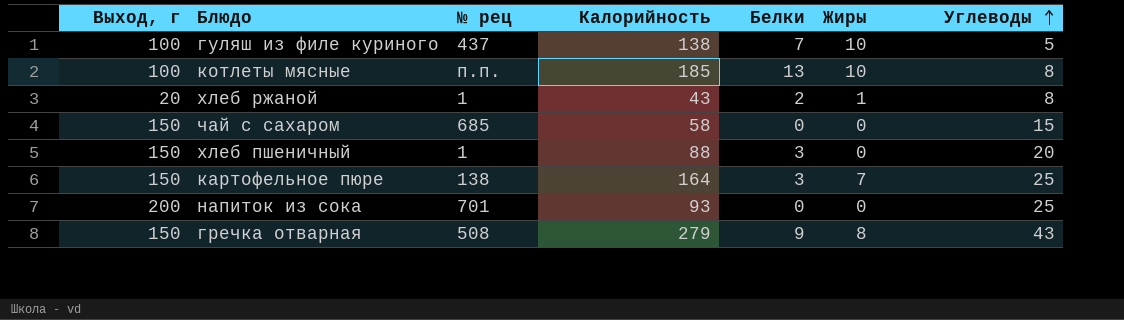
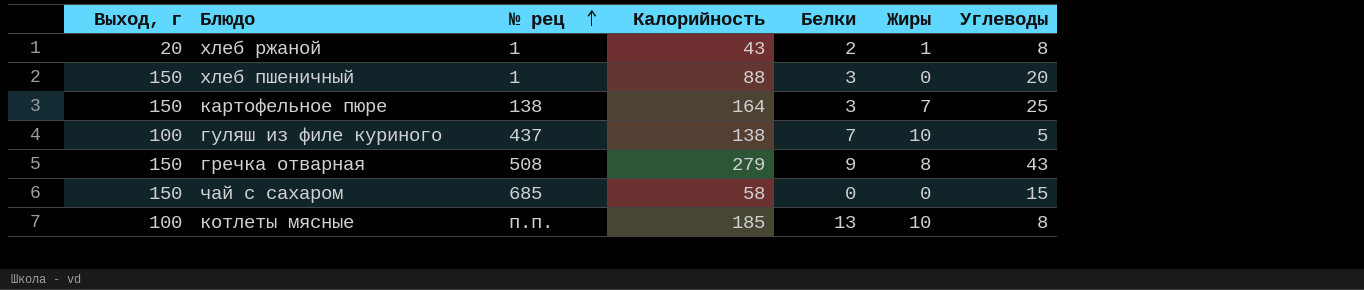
row order: Углеводы ascending -> № рец ascending
row напиток из сока: 200 | 701 | 93 | 0 | 0 | 25 -> none

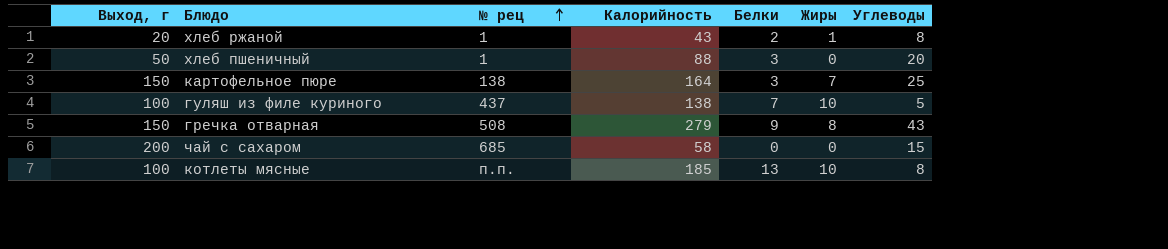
хлеб пшеничный | Выход, г: 150 -> 50
чай с сахаром | Выход, г: 150 -> 200

